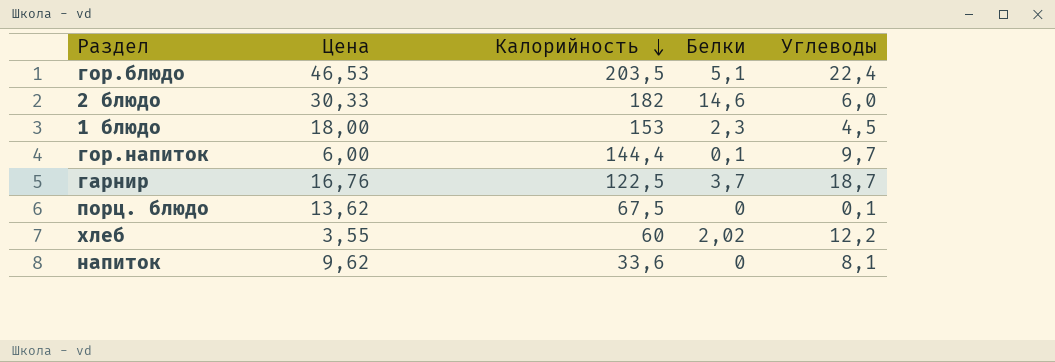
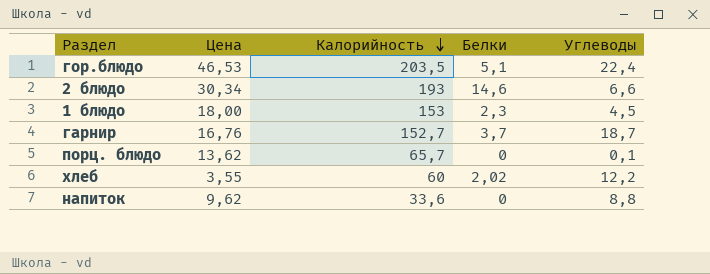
row гор.напиток: 6,00 | 144,4 | 0,1 | 9,7 -> none
2 блюдо | Цена: 30,33 -> 30,34
2 блюдо | Калорийность: 182 -> 193
2 блюдо | Углеводы: 6,0 -> 6,6
гарнир | Калорийность: 122,5 -> 152,7
порц. блюдо | Калорийность: 67,5 -> 65,7
напиток | Углеводы: 8,1 -> 8,8

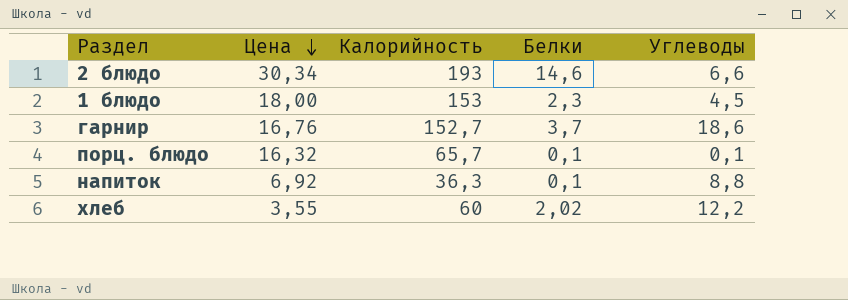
row order: Калорийность descending -> Цена descending
row гор.блюдо: 46,53 | 203,5 | 5,1 | 22,4 -> none
гарнир | Углеводы: 18,7 -> 18,6
порц. блюдо | Цена: 13,62 -> 16,32
порц. блюдо | Белки: 0 -> 0,1
напиток | Цена: 9,62 -> 6,92
напиток | Калорийность: 33,6 -> 36,3
напиток | Белки: 0 -> 0,1

